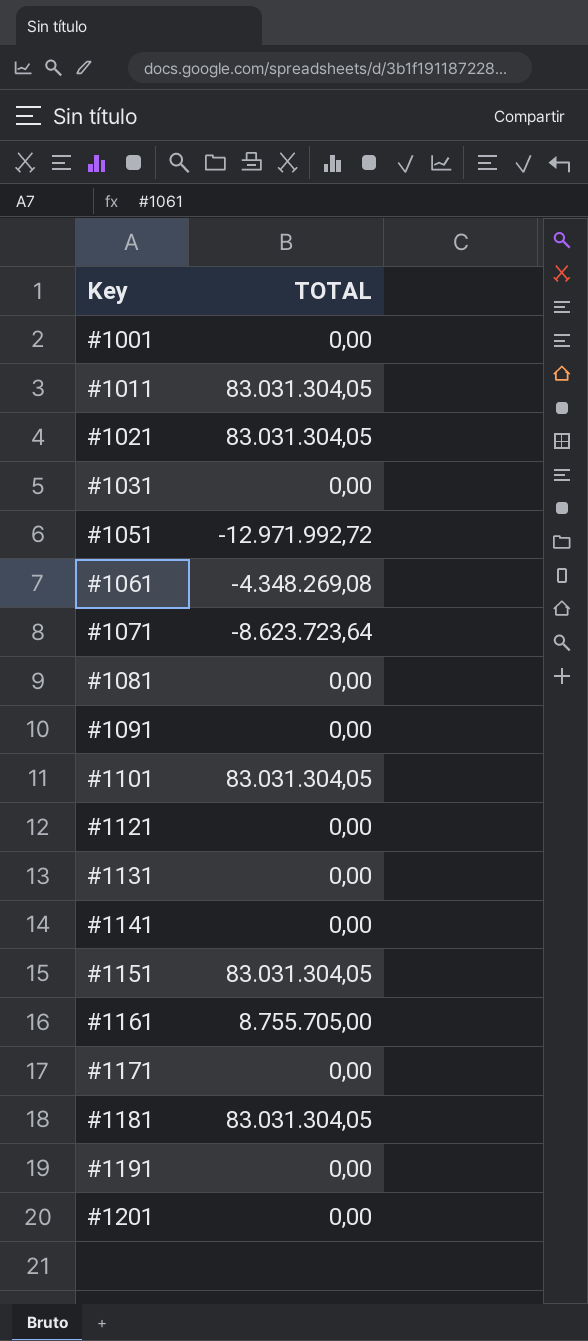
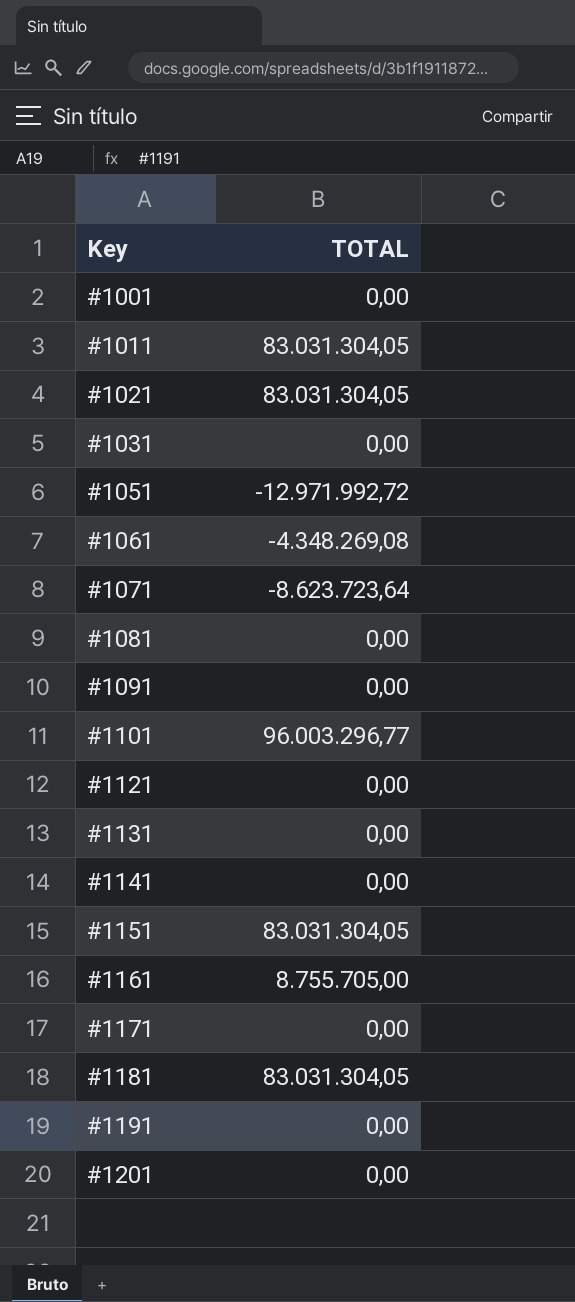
#1101 | TOTAL: 83.031.304,05 -> 96.003.296,77

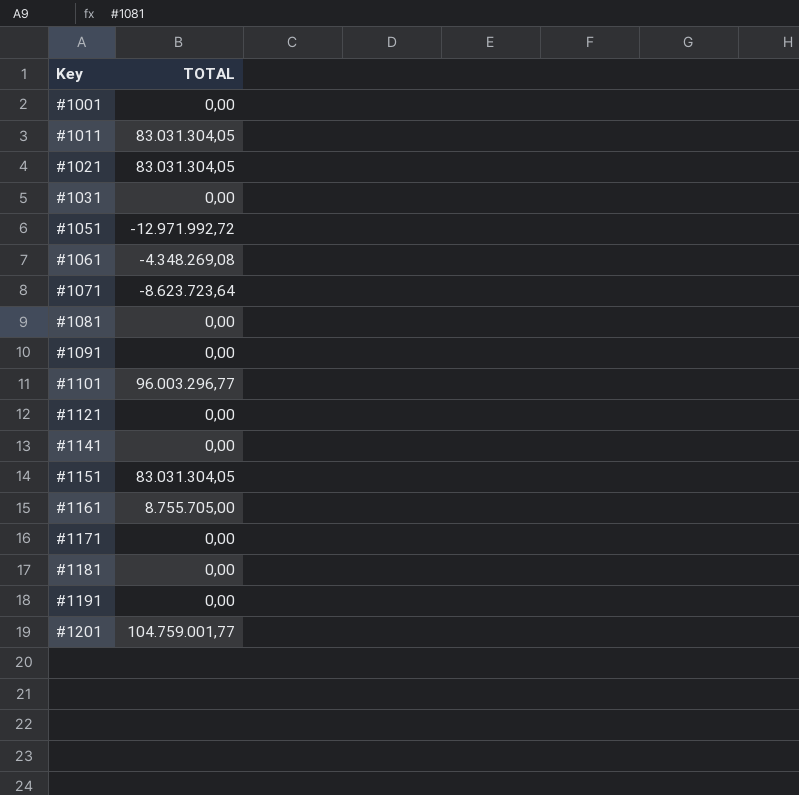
row #1131: 0,00 -> none
#1181 | TOTAL: 83.031.304,05 -> 0,00
#1201 | TOTAL: 0,00 -> 104.759.001,77

